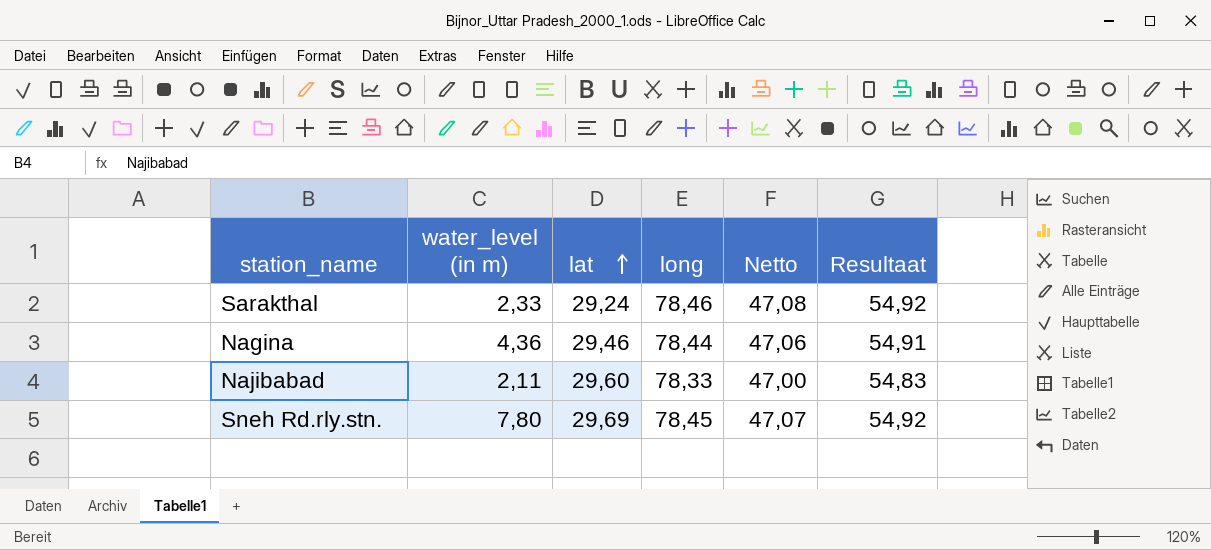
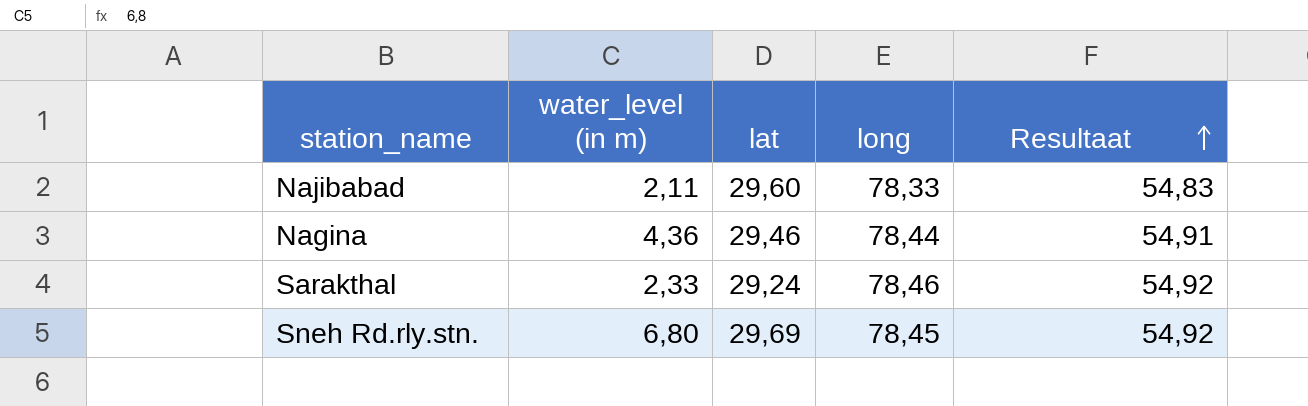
row order: lat ascending -> Resultaat ascending
column Netto | formula: [long] * 0,6 -> none
Sneh Rd.rly.stn. | water_level (in m): 7,80 -> 6,80

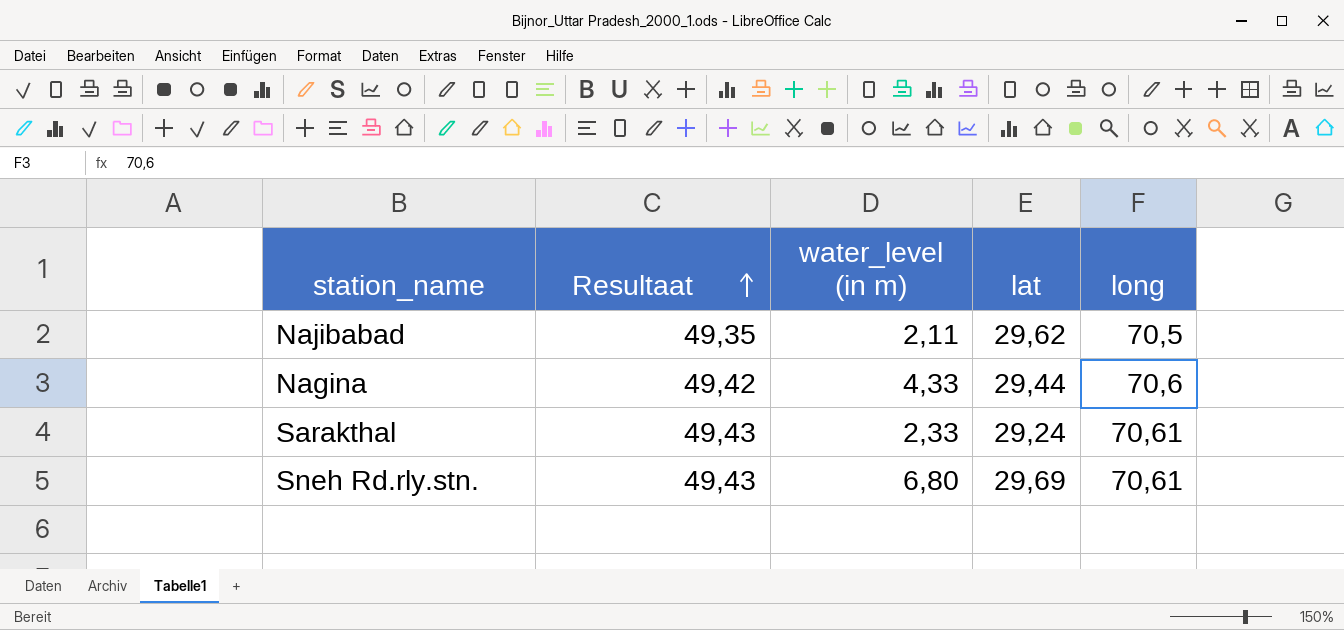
column Resultaat | position: 5 -> 2
Najibabad | Resultaat: 54,83 -> 49,35
Najibabad | lat: 29,60 -> 29,62
Najibabad | long: 78,33 -> 70,5
Nagina | Resultaat: 54,91 -> 49,42
Nagina | water_level (in m): 4,36 -> 4,33
Nagina | lat: 29,46 -> 29,44
Nagina | long: 78,44 -> 70,6
Sarakthal | Resultaat: 54,92 -> 49,43
Sarakthal | long: 78,46 -> 70,61
Sneh Rd.rly.stn. | Resultaat: 54,92 -> 49,43
Sneh Rd.rly.stn. | long: 78,45 -> 70,61

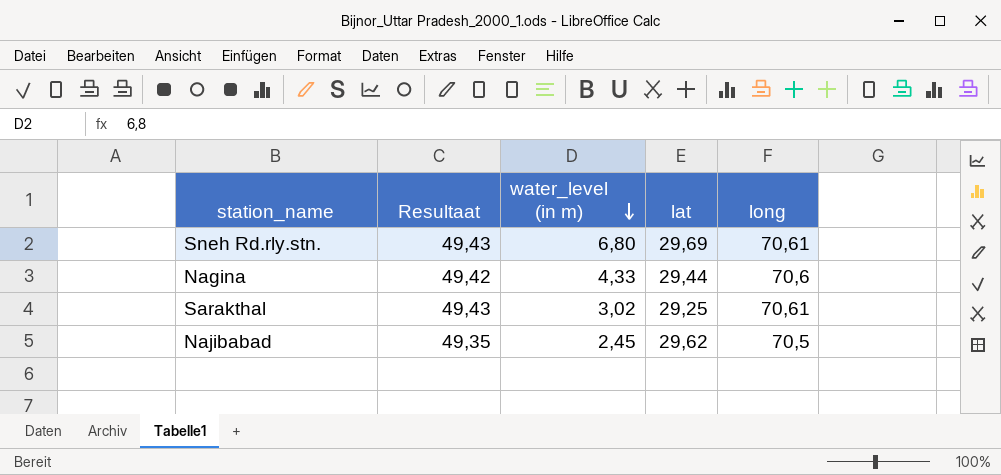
row order: Resultaat ascending -> water_level (in m) descending
Sarakthal | water_level (in m): 2,33 -> 3,02
Sarakthal | lat: 29,24 -> 29,25
Najibabad | water_level (in m): 2,11 -> 2,45

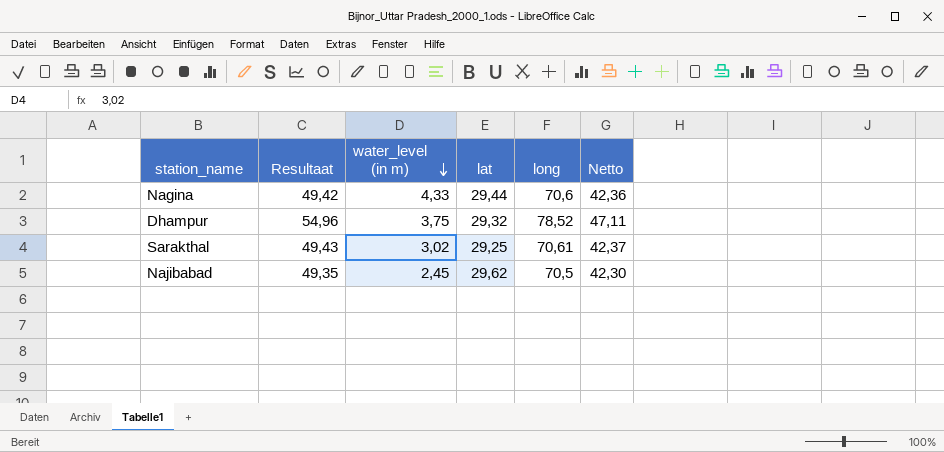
column Netto | formula: none -> [long] * 0,6
row Sneh Rd.rly.stn.: 49,43 | 6,80 | 29,69 | 70,61 -> none
row Dhampur: none -> 54,96 | 3,75 | 29,32 | 78,52 | 47,11

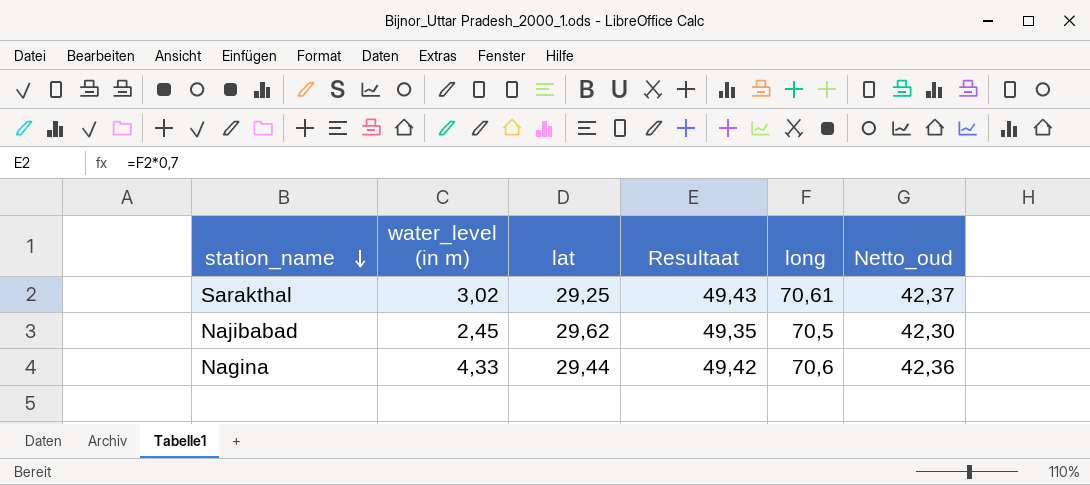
row order: water_level (in m) descending -> station_name descending
column Resultaat | position: 2 -> 4
column name: Netto -> Netto_oud
row Dhampur: 54,96 | 3,75 | 29,32 | 78,52 | 47,11 -> none

